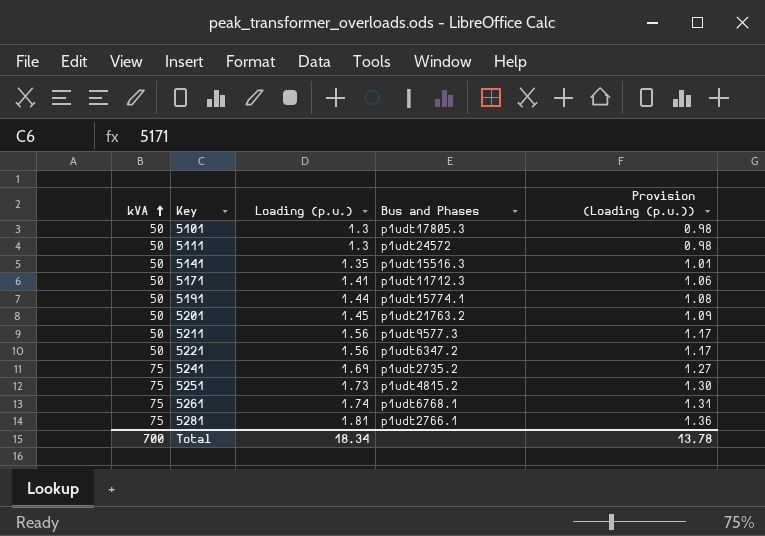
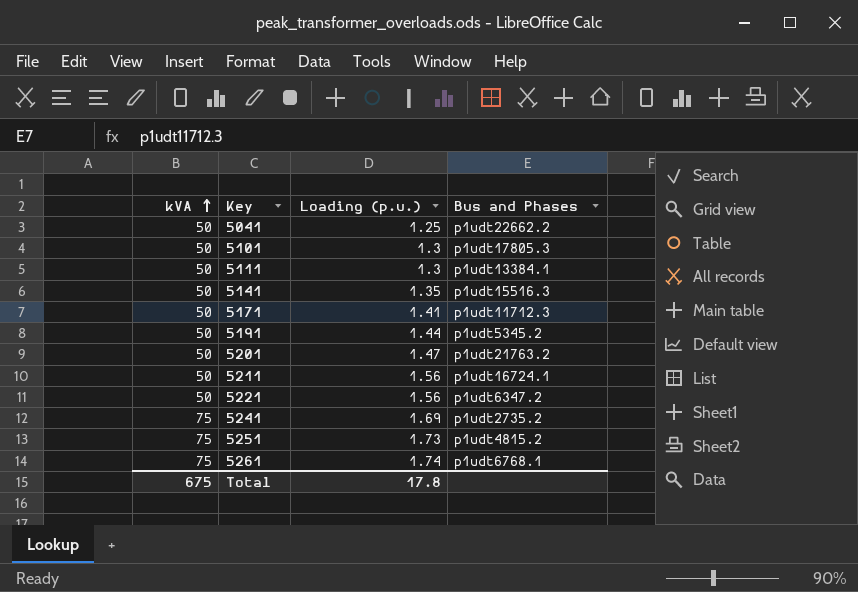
column Provision (Loading (p.u.)) | formula: [Loading (p.u.)] * 0.75 -> none
row 5281: 75 | 1.81 | p1udt2766.1 | 1.36 -> none
row 5041: none -> 50 | 1.25 | p1udt22662.2
5111 | Bus and Phases: p1udt24572 -> p1udt13384.1
5191 | Bus and Phases: p1udt15774.1 -> p1udt5345.2
5201 | Loading (p.u.): 1.45 -> 1.47
5211 | Bus and Phases: p1udt9577.3 -> p1udt16724.1
Total | kVA: 700 -> 675
Total | Loading (p.u.): 18.34 -> 17.8

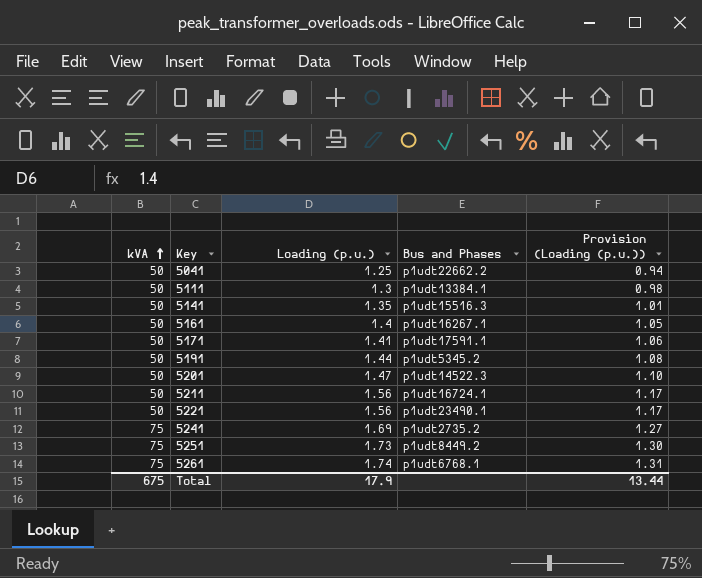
column Provision (Loading (p.u.)) | formula: none -> [Loading (p.u.)] * 0.75
row 5101: 50 | 1.3 | p1udt17805.3 -> none
row 5161: none -> 50 | 1.4 | p1udt16267.1 | 1.05
5171 | Bus and Phases: p1udt11712.3 -> p1udt17591.1
5201 | Bus and Phases: p1udt21763.2 -> p1udt14522.3
5221 | Bus and Phases: p1udt6347.2 -> p1udt23490.1
5251 | Bus and Phases: p1udt4815.2 -> p1udt8449.2
Total | Loading (p.u.): 17.8 -> 17.9

